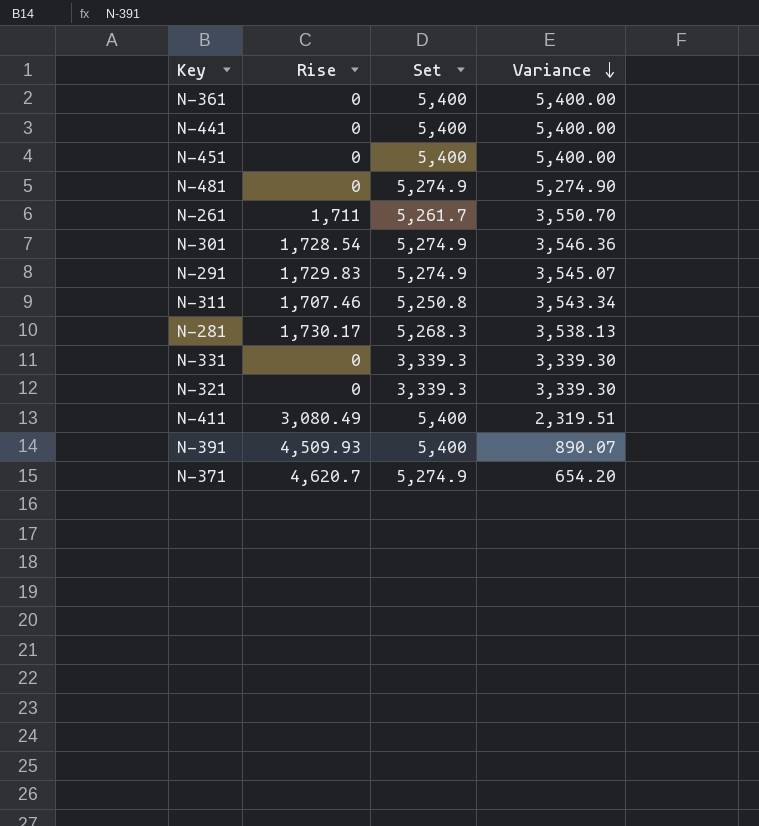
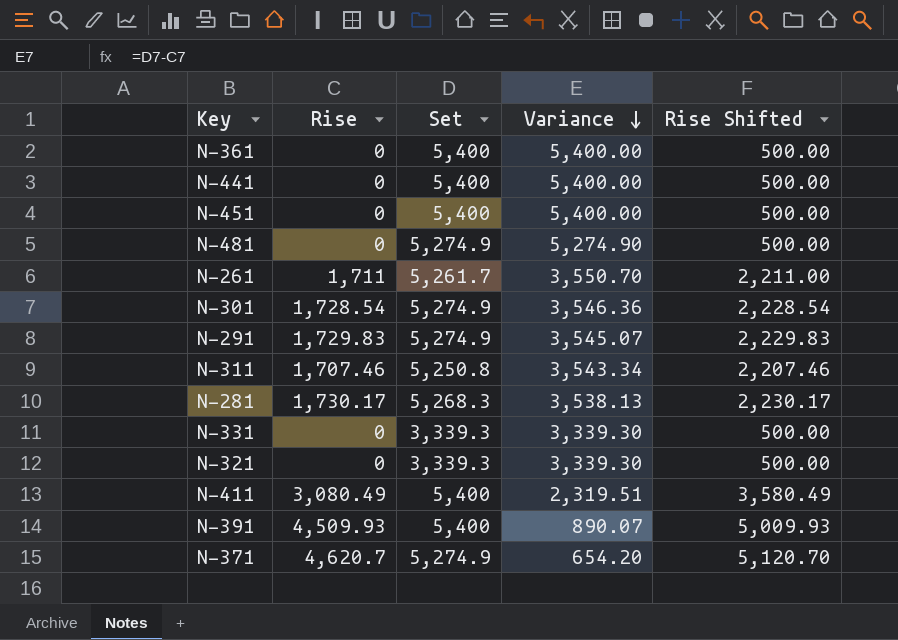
column Rise Shifted | formula: none -> [Rise] + 500

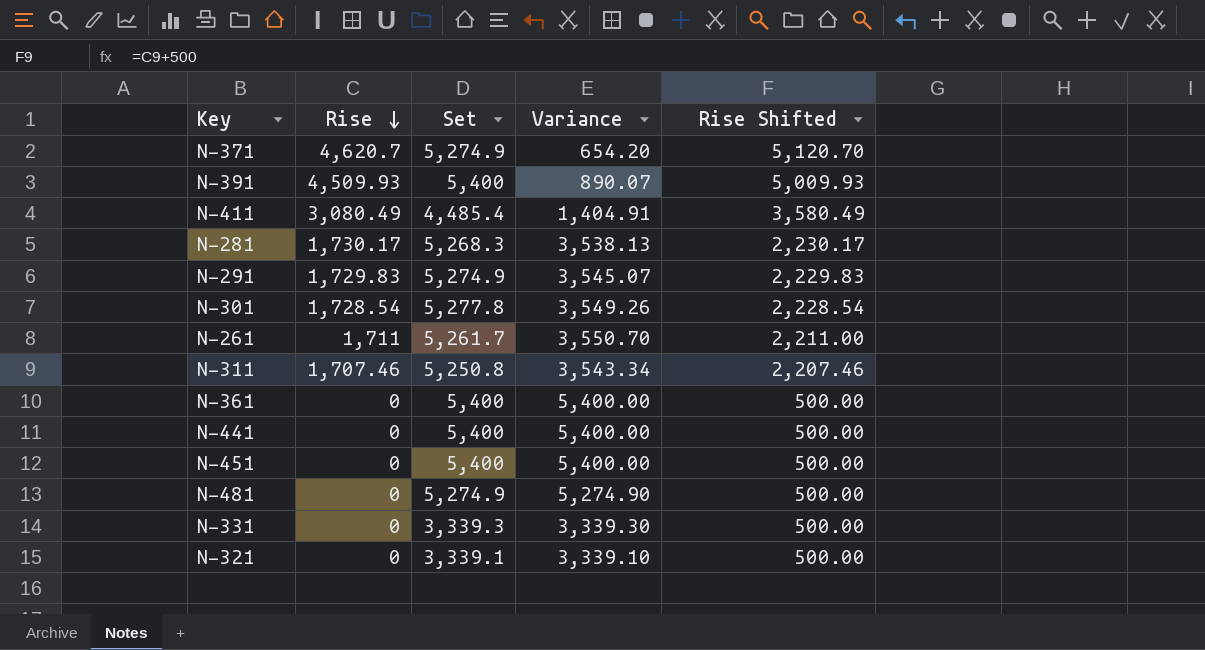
row order: Variance descending -> Rise descending
N-411 | Set: 5,400 -> 4,485.4
N-411 | Variance: 2,319.51 -> 1,404.91
N-301 | Set: 5,274.9 -> 5,277.8
N-301 | Variance: 3,546.36 -> 3,549.26
N-321 | Set: 3,339.3 -> 3,339.1
N-321 | Variance: 3,339.30 -> 3,339.10

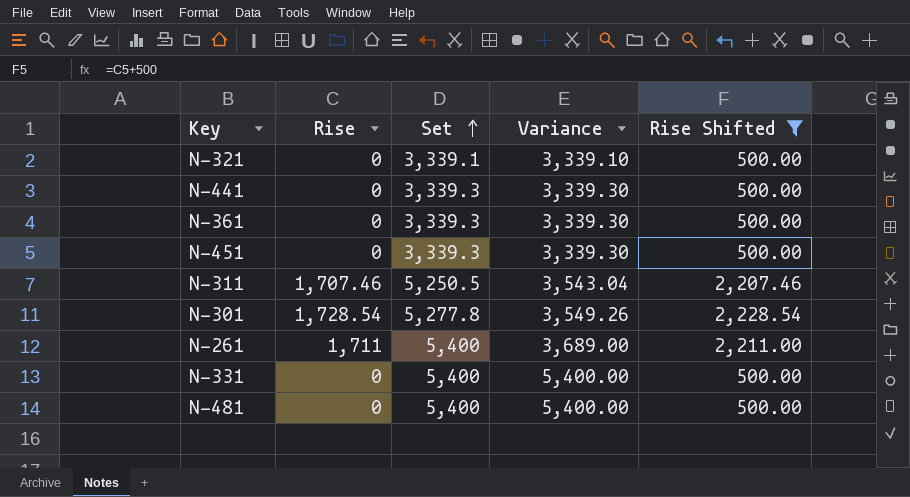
filter: none -> Rise Shifted <= 2,228.54
row order: Rise descending -> Set ascending
N-441 | Set: 5,400 -> 3,339.3
N-441 | Variance: 5,400.00 -> 3,339.30
N-361 | Set: 5,400 -> 3,339.3
N-361 | Variance: 5,400.00 -> 3,339.30
N-451 | Set: 5,400 -> 3,339.3
N-451 | Variance: 5,400.00 -> 3,339.30
N-311 | Set: 5,250.8 -> 5,250.5
N-311 | Variance: 3,543.34 -> 3,543.04
N-261 | Set: 5,261.7 -> 5,400
N-261 | Variance: 3,550.70 -> 3,689.00
N-331 | Set: 3,339.3 -> 5,400
N-331 | Variance: 3,339.30 -> 5,400.00
N-481 | Set: 5,274.9 -> 5,400
N-481 | Variance: 5,274.90 -> 5,400.00

